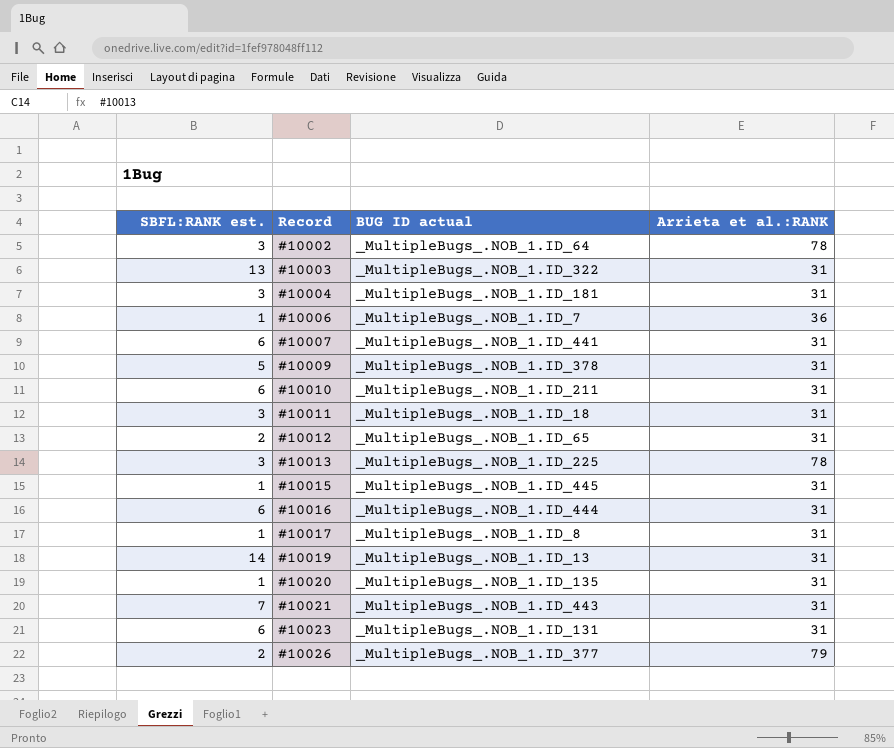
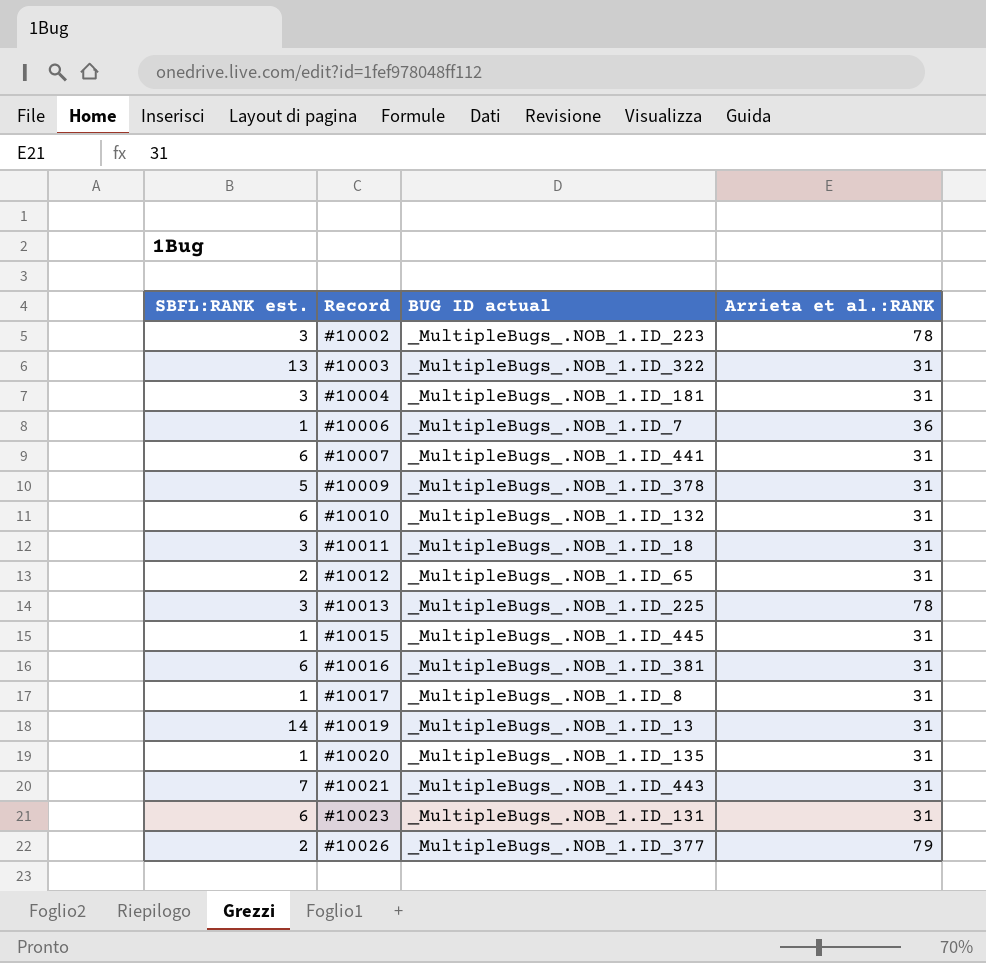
#10002 | BUG ID actual: _MultipleBugs_.NOB_1.ID_64 -> _MultipleBugs_.NOB_1.ID_223
#10010 | BUG ID actual: _MultipleBugs_.NOB_1.ID_211 -> _MultipleBugs_.NOB_1.ID_132
#10016 | BUG ID actual: _MultipleBugs_.NOB_1.ID_444 -> _MultipleBugs_.NOB_1.ID_381

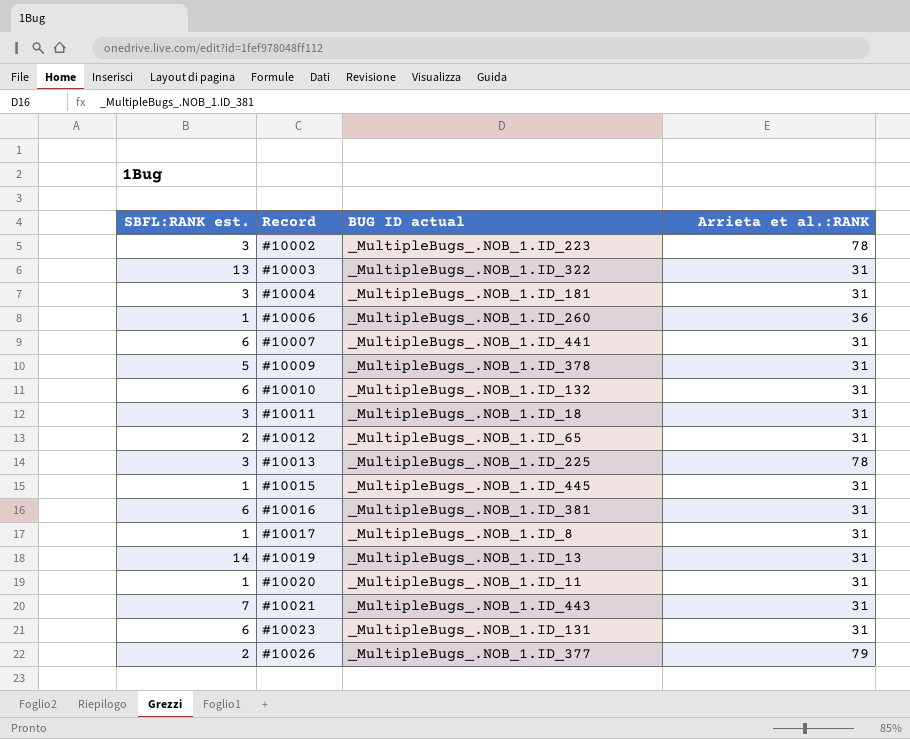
#10006 | BUG ID actual: _MultipleBugs_.NOB_1.ID_7 -> _MultipleBugs_.NOB_1.ID_260
#10020 | BUG ID actual: _MultipleBugs_.NOB_1.ID_135 -> _MultipleBugs_.NOB_1.ID_11

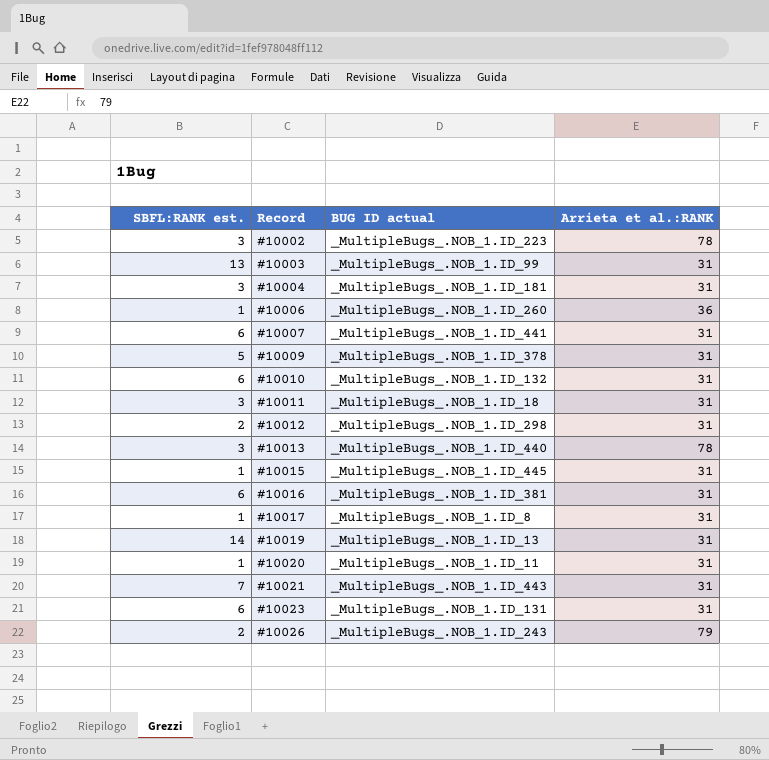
#10003 | BUG ID actual: _MultipleBugs_.NOB_1.ID_322 -> _MultipleBugs_.NOB_1.ID_99
#10012 | BUG ID actual: _MultipleBugs_.NOB_1.ID_65 -> _MultipleBugs_.NOB_1.ID_298
#10013 | BUG ID actual: _MultipleBugs_.NOB_1.ID_225 -> _MultipleBugs_.NOB_1.ID_440
#10026 | BUG ID actual: _MultipleBugs_.NOB_1.ID_377 -> _MultipleBugs_.NOB_1.ID_243

